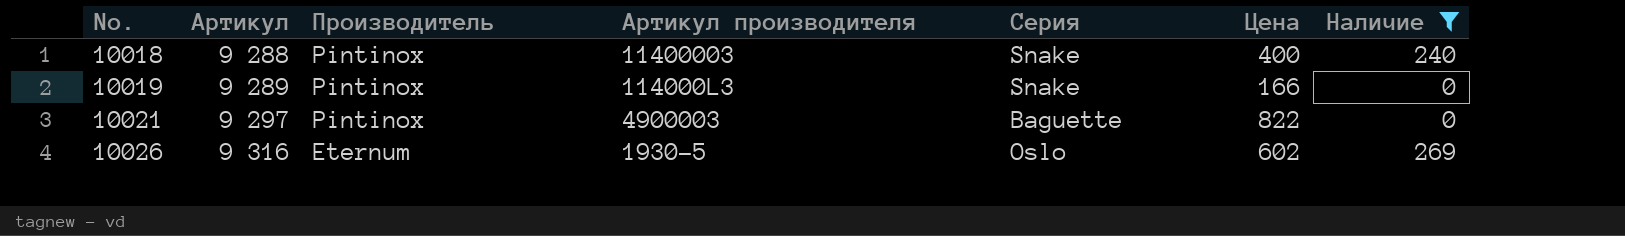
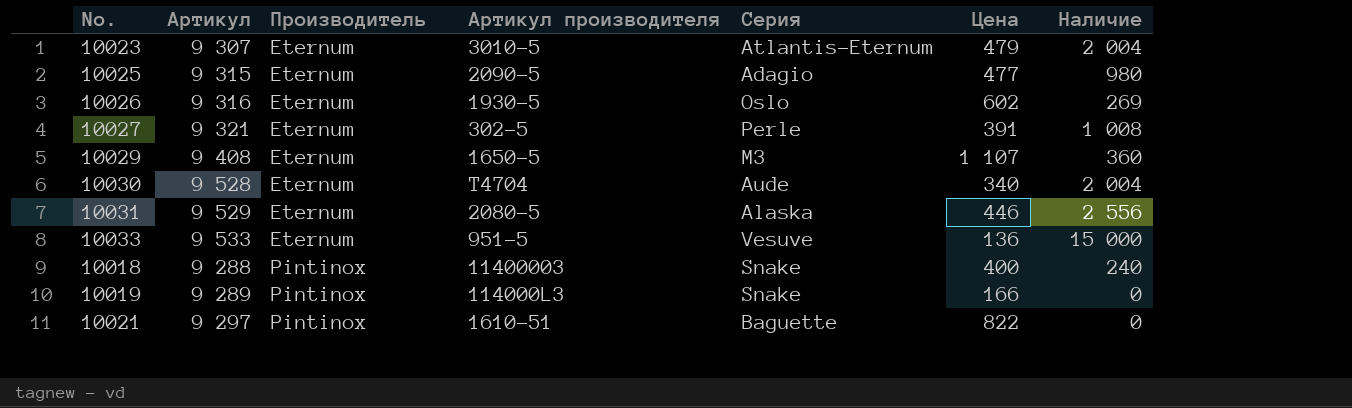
filter: Наличие <= 269 -> none
row order: No. ascending -> Производитель ascending
10021 | Артикул производителя: 4900003 -> 1610-51

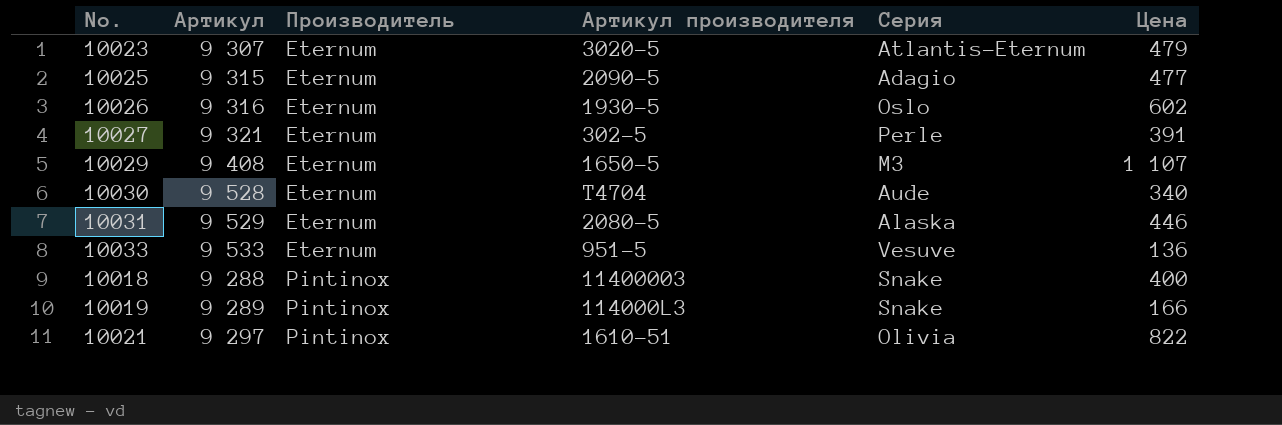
column Наличие | position: 7 -> none
10023 | Артикул производителя: 3010-5 -> 3020-5
10021 | Серия: Baguette -> Olivia

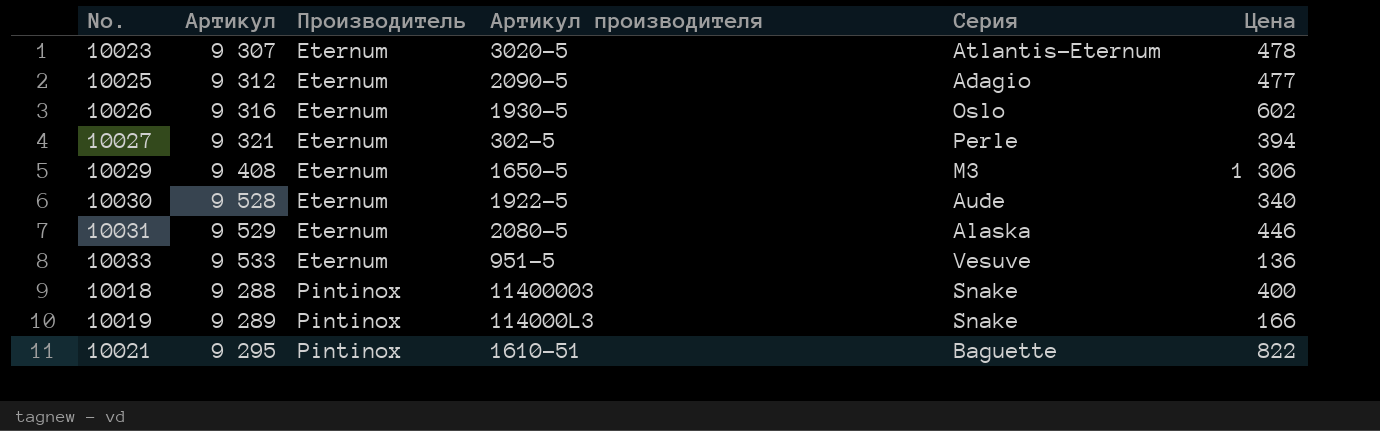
10023 | Цена: 479 -> 478
10025 | Артикул: 9 315 -> 9 312
10027 | Цена: 391 -> 394
10029 | Цена: 1 107 -> 1 306
10030 | Артикул производителя: T4704 -> 1922-5
10021 | Артикул: 9 297 -> 9 295
10021 | Серия: Olivia -> Baguette

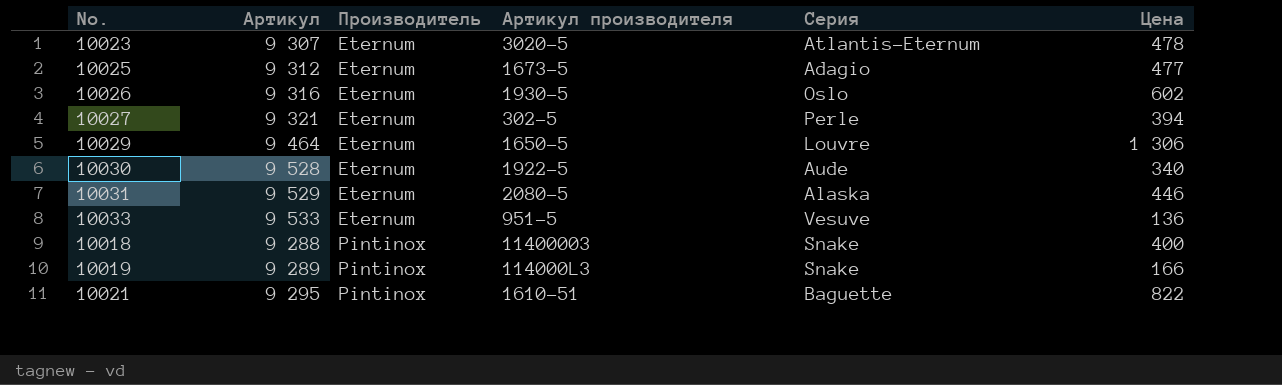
10025 | Артикул производителя: 2090-5 -> 1673-5
10029 | Артикул: 9 408 -> 9 464
10029 | Серия: M3 -> Louvre

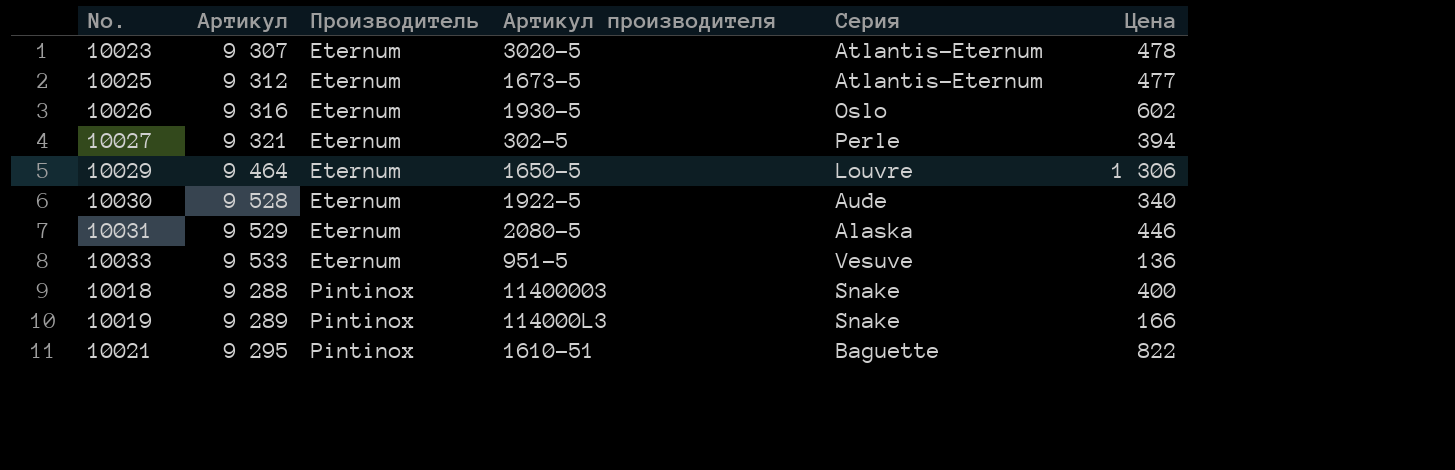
10025 | Серия: Adagio -> Atlantis-Eternum

